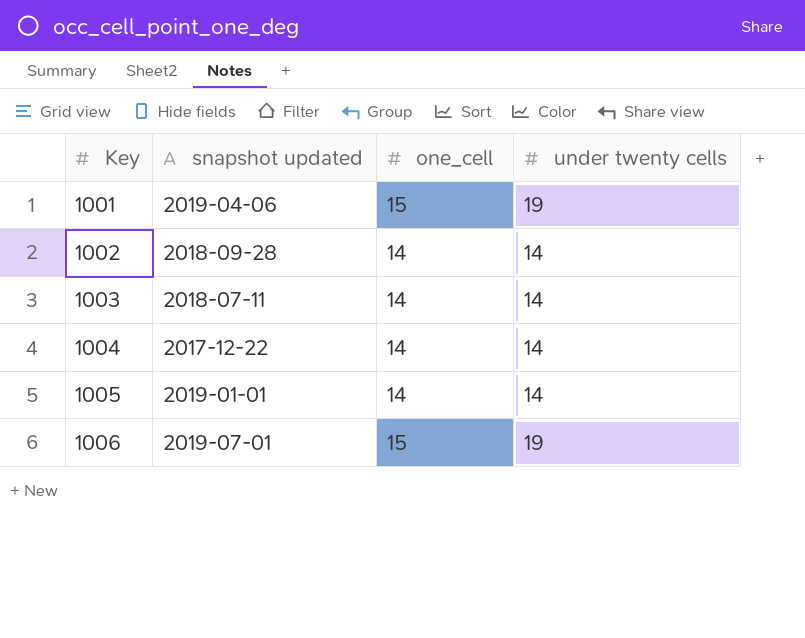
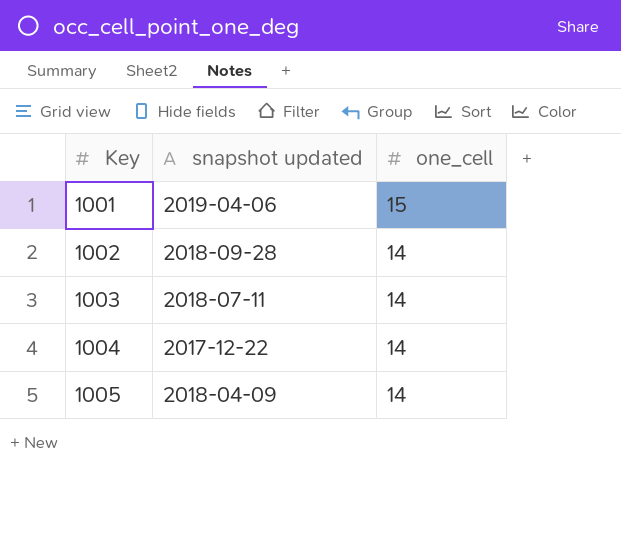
column under twenty cells | position: 4 -> none
row 1006: 2019-07-01 | 15 | 19 -> none
1005 | snapshot updated: 2019-01-01 -> 2018-04-09

